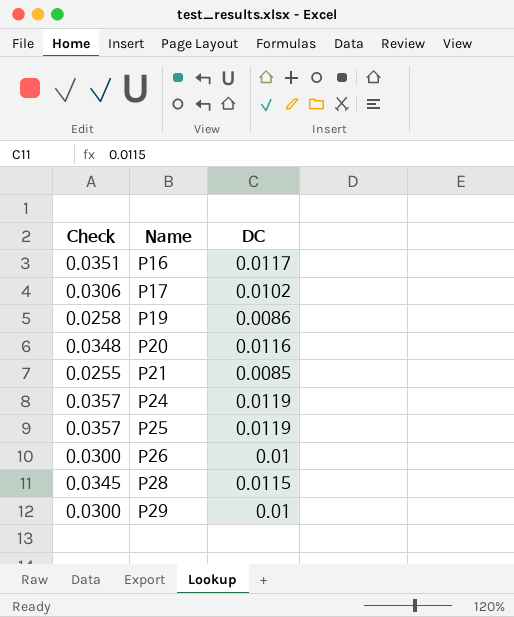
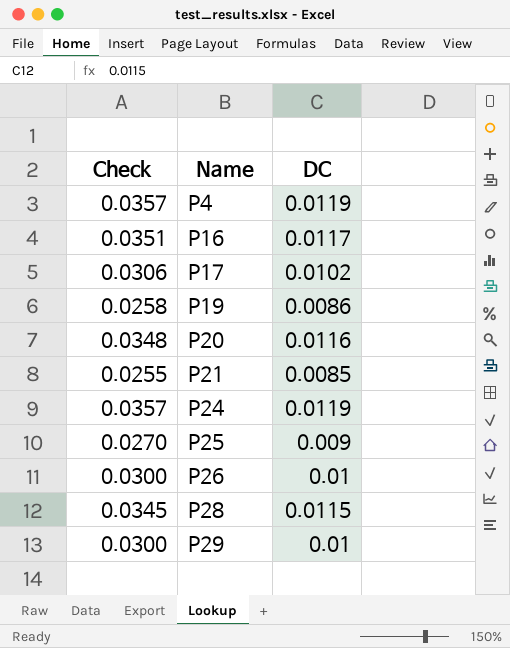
row P4: none -> 0.0357 | 0.0119
P25 | Check: 0.0357 -> 0.0270
P25 | DC: 0.0119 -> 0.009

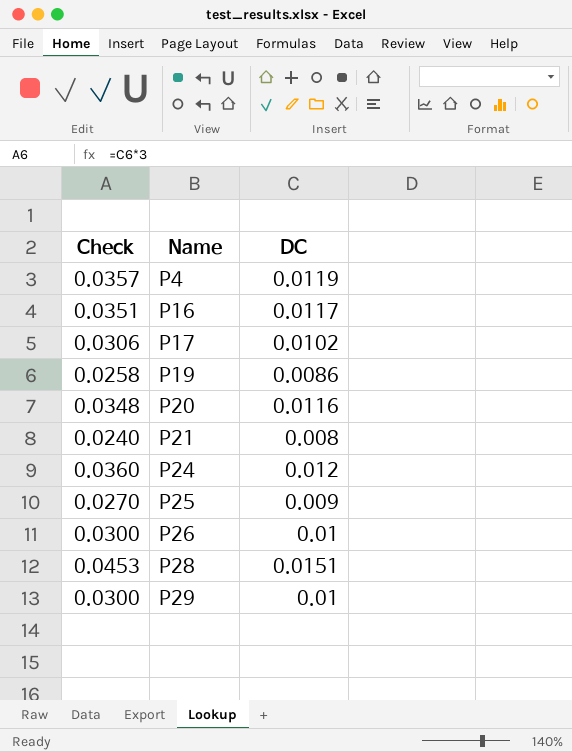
P21 | Check: 0.0255 -> 0.0240
P21 | DC: 0.0085 -> 0.008
P24 | Check: 0.0357 -> 0.0360
P24 | DC: 0.0119 -> 0.012
P28 | Check: 0.0345 -> 0.0453
P28 | DC: 0.0115 -> 0.0151

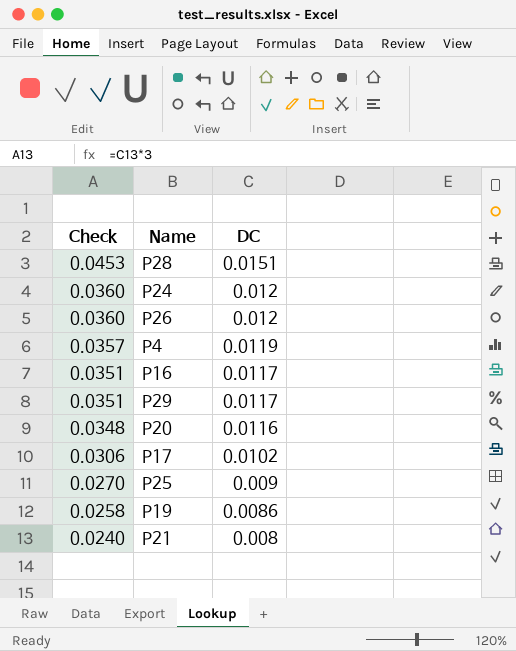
row order: Name ascending -> Check descending
P26 | Check: 0.0300 -> 0.0360
P26 | DC: 0.01 -> 0.012
P29 | Check: 0.0300 -> 0.0351
P29 | DC: 0.01 -> 0.0117

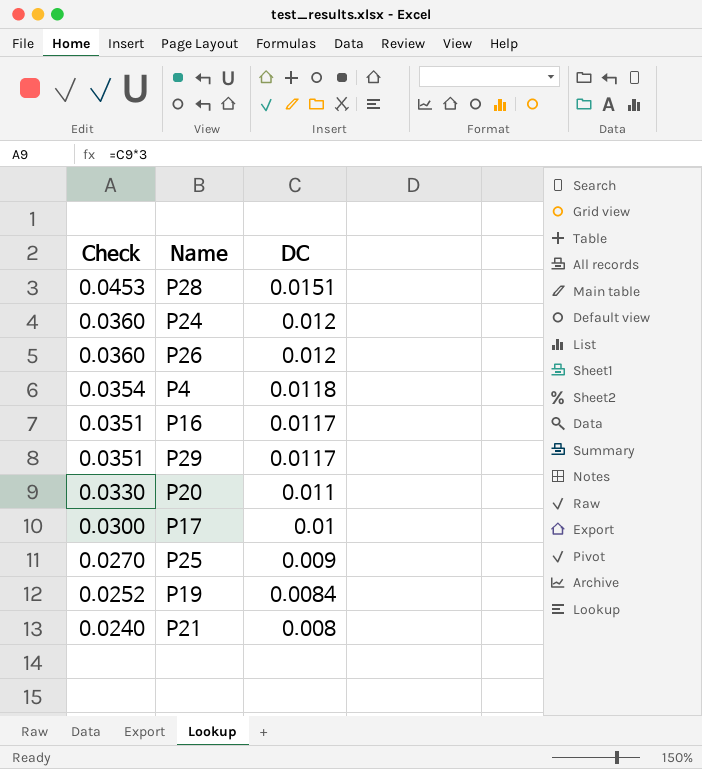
P4 | Check: 0.0357 -> 0.0354
P4 | DC: 0.0119 -> 0.0118
P20 | Check: 0.0348 -> 0.0330
P20 | DC: 0.0116 -> 0.011
P17 | Check: 0.0306 -> 0.0300
P17 | DC: 0.0102 -> 0.01
P19 | Check: 0.0258 -> 0.0252
P19 | DC: 0.0086 -> 0.0084

